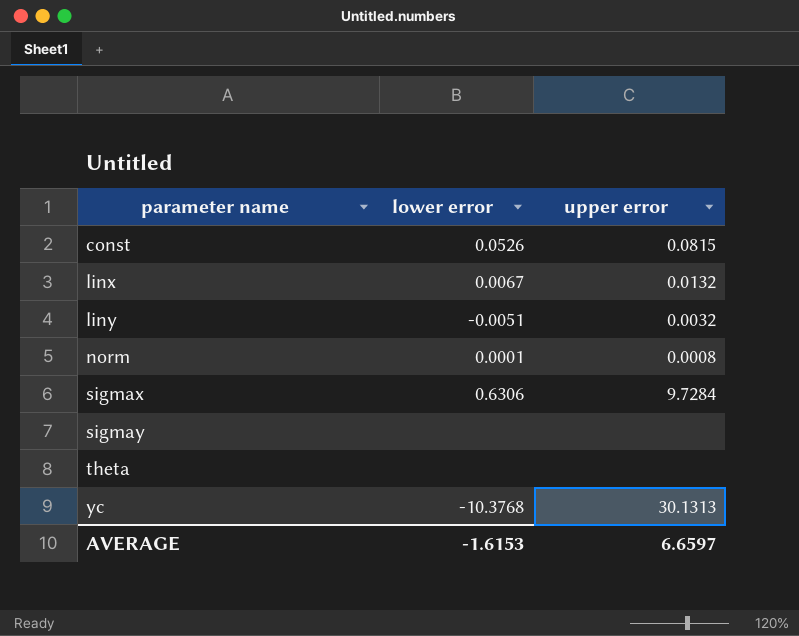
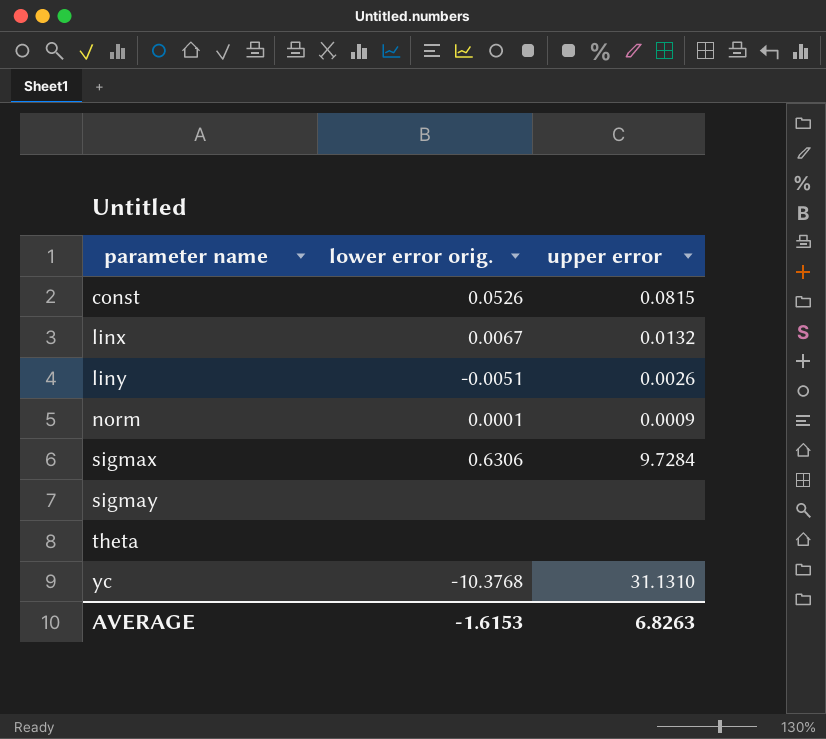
column name: lower error -> lower error orig.
liny | upper error: 0.0032 -> 0.0026
norm | upper error: 0.0008 -> 0.0009
yc | upper error: 30.1313 -> 31.1310
AVERAGE | upper error: 6.6597 -> 6.8263

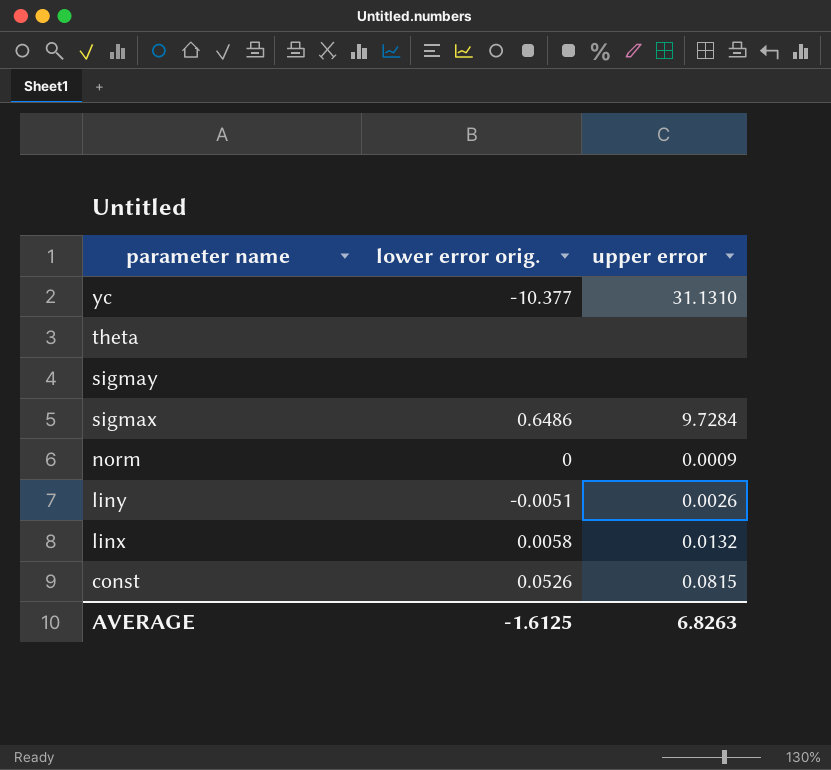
row order: parameter name ascending -> parameter name descending
yc | lower error orig.: -10.3768 -> -10.377
sigmax | lower error orig.: 0.6306 -> 0.6486
norm | lower error orig.: 0.0001 -> 0
linx | lower error orig.: 0.0067 -> 0.0058
AVERAGE | lower error orig.: -1.6153 -> -1.6125

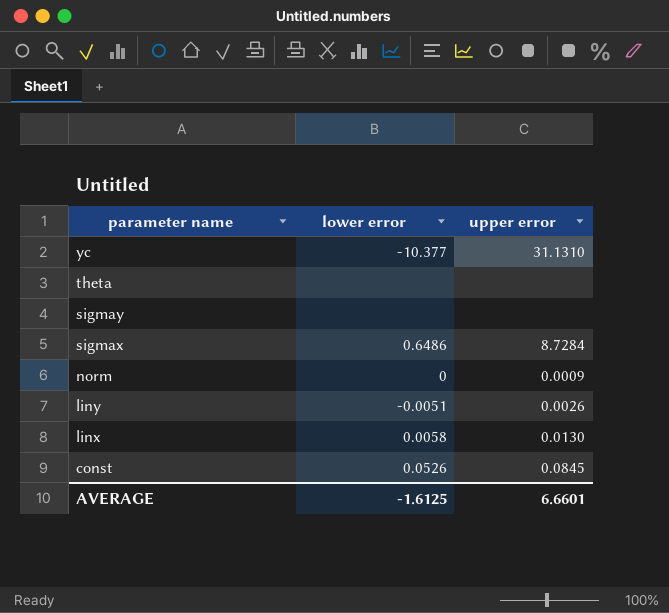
column name: lower error orig. -> lower error
sigmax | upper error: 9.7284 -> 8.7284
linx | upper error: 0.0132 -> 0.0130
const | upper error: 0.0815 -> 0.0845
AVERAGE | upper error: 6.8263 -> 6.6601

